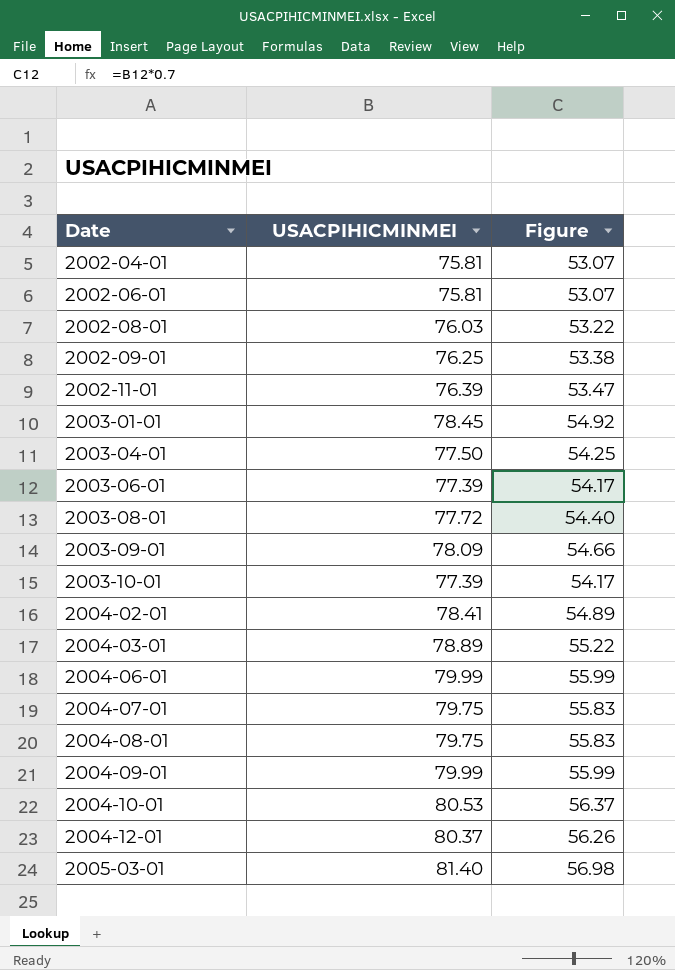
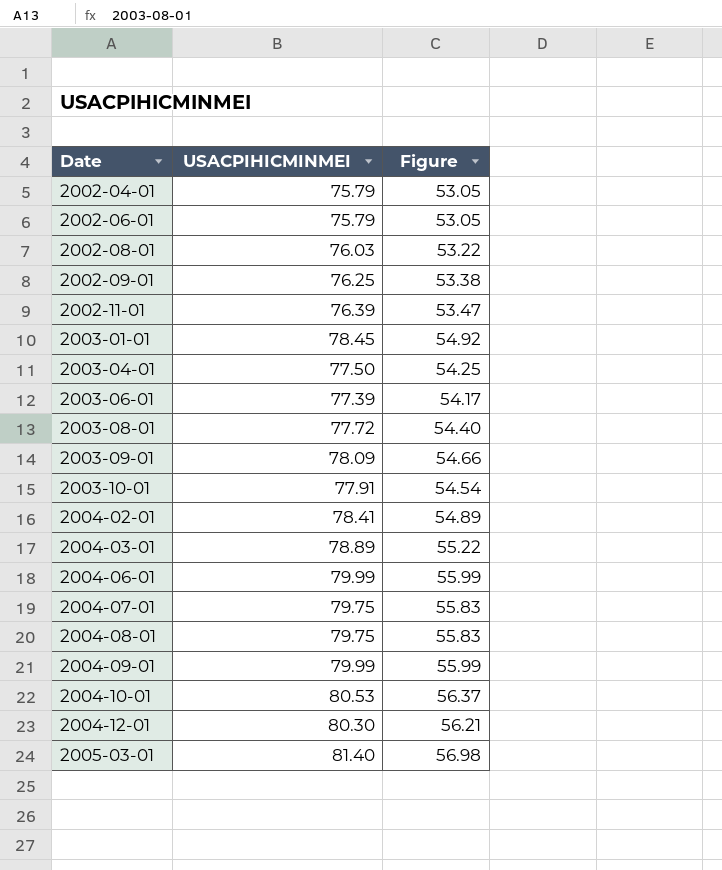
2002-04-01 | USACPIHICMINMEI: 75.81 -> 75.79
2002-04-01 | Figure: 53.07 -> 53.05
2002-06-01 | USACPIHICMINMEI: 75.81 -> 75.79
2002-06-01 | Figure: 53.07 -> 53.05
2003-10-01 | USACPIHICMINMEI: 77.39 -> 77.91
2003-10-01 | Figure: 54.17 -> 54.54
2004-12-01 | USACPIHICMINMEI: 80.37 -> 80.30
2004-12-01 | Figure: 56.26 -> 56.21

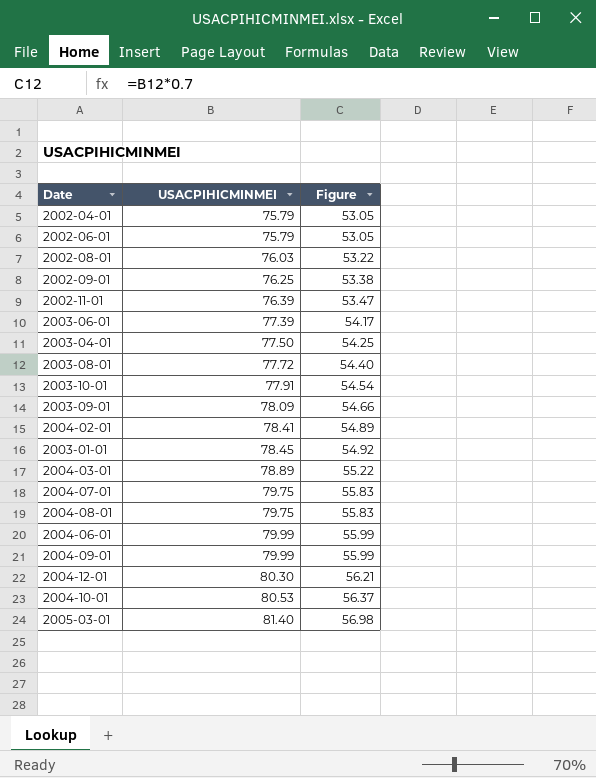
row order: Date ascending -> USACPIHICMINMEI ascending

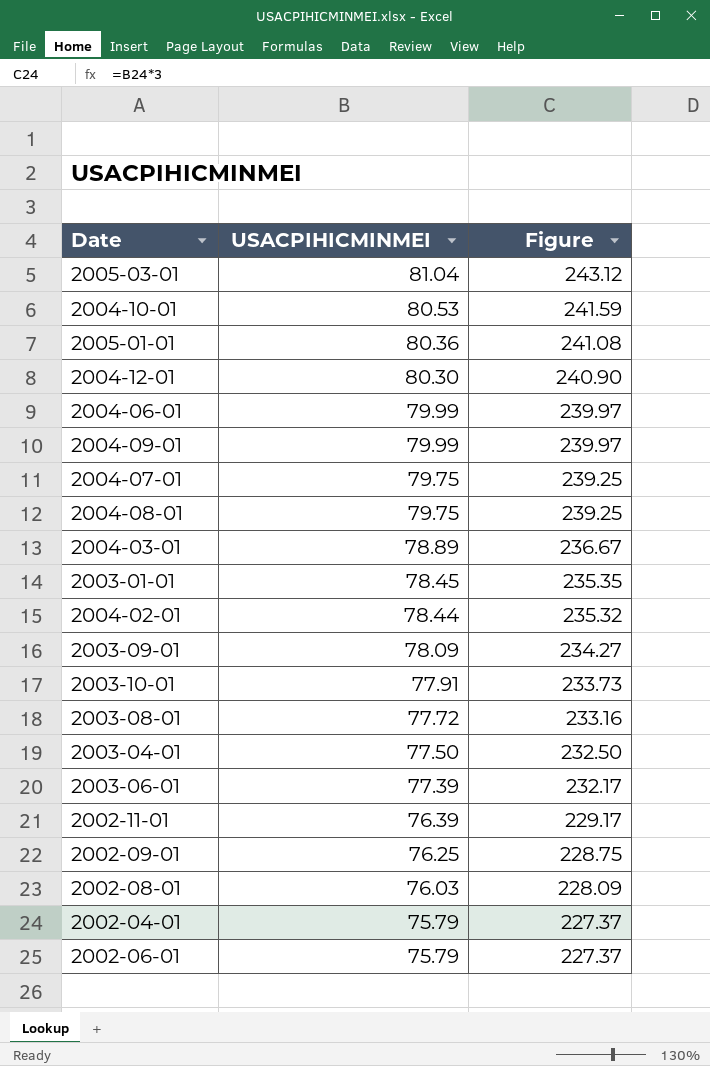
row order: USACPIHICMINMEI ascending -> USACPIHICMINMEI descending
column Figure | formula: [USACPIHICMINMEI] * 0.7 -> [USACPIHICMINMEI] * 3
2005-03-01 | USACPIHICMINMEI: 81.40 -> 81.04
row 2005-01-01: none -> 80.36 | 241.08
2004-02-01 | USACPIHICMINMEI: 78.41 -> 78.44

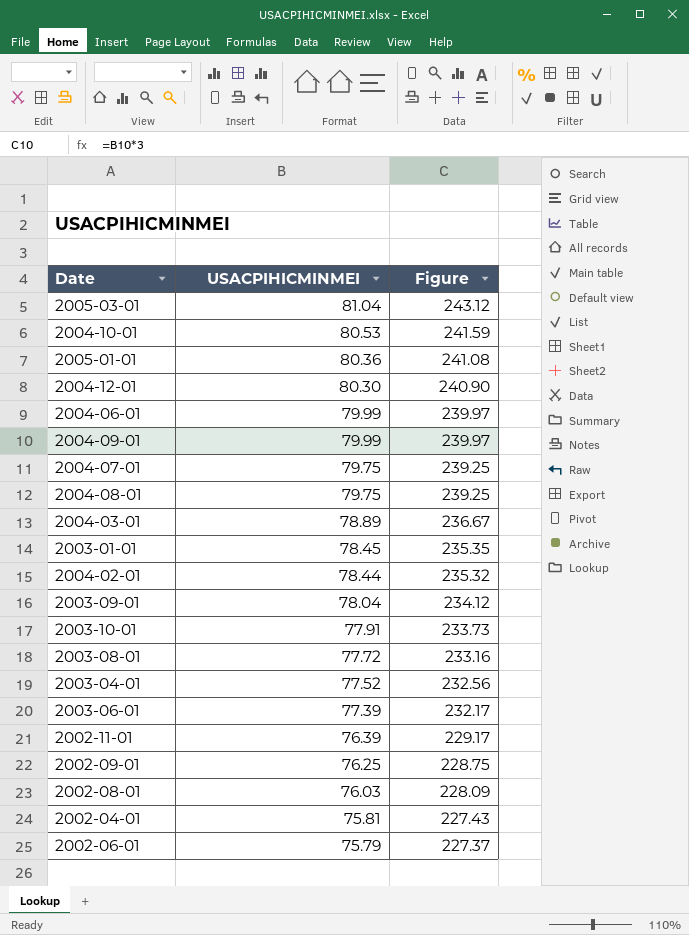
2003-09-01 | USACPIHICMINMEI: 78.09 -> 78.04
2003-09-01 | Figure: 234.27 -> 234.12
2003-04-01 | USACPIHICMINMEI: 77.50 -> 77.52
2003-04-01 | Figure: 232.50 -> 232.56
2002-04-01 | USACPIHICMINMEI: 75.79 -> 75.81
2002-04-01 | Figure: 227.37 -> 227.43

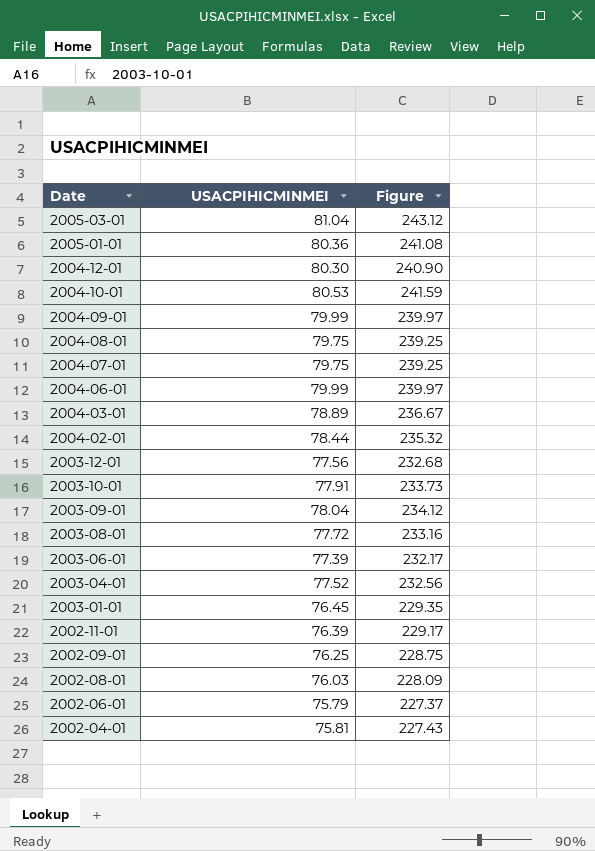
row order: USACPIHICMINMEI descending -> Date descending
row 2003-12-01: none -> 77.56 | 232.68
2003-01-01 | USACPIHICMINMEI: 78.45 -> 76.45
2003-01-01 | Figure: 235.35 -> 229.35

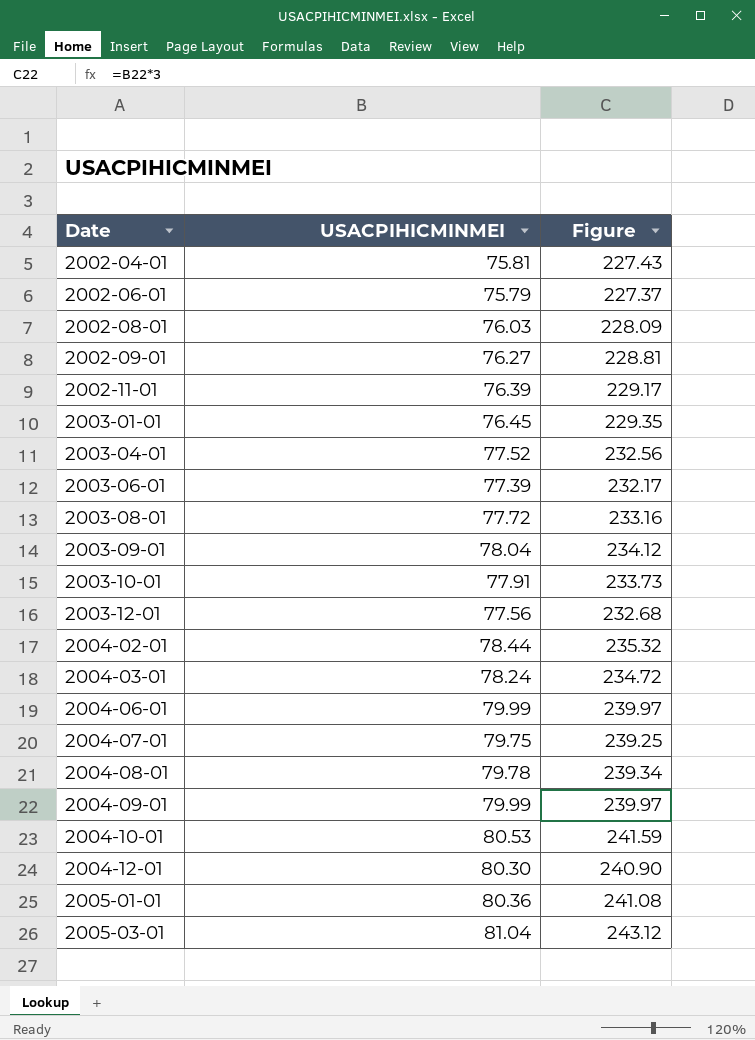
row order: Date descending -> Date ascending
2002-09-01 | USACPIHICMINMEI: 76.25 -> 76.27
2002-09-01 | Figure: 228.75 -> 228.81
2004-03-01 | USACPIHICMINMEI: 78.89 -> 78.24
2004-03-01 | Figure: 236.67 -> 234.72
2004-08-01 | USACPIHICMINMEI: 79.75 -> 79.78
2004-08-01 | Figure: 239.25 -> 239.34

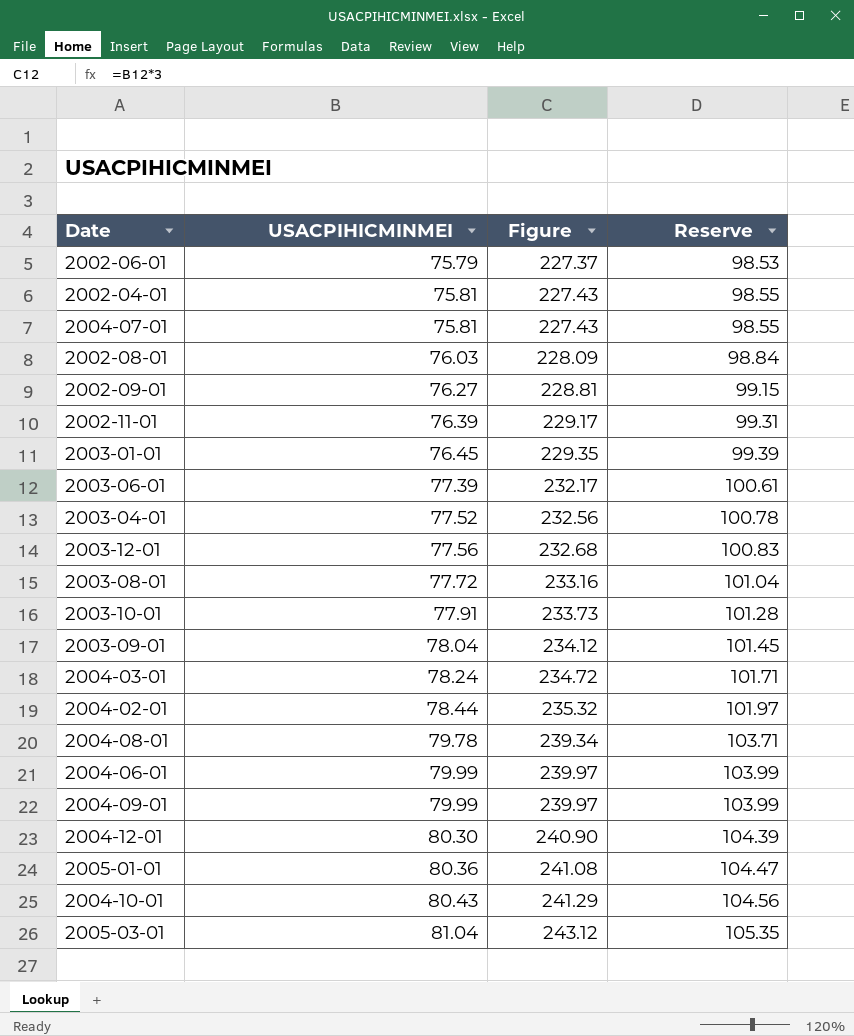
row order: Date ascending -> USACPIHICMINMEI ascending
column Reserve | formula: none -> [USACPIHICMINMEI] * 1.3
2004-07-01 | USACPIHICMINMEI: 79.75 -> 75.81
2004-07-01 | Figure: 239.25 -> 227.43
2004-10-01 | USACPIHICMINMEI: 80.53 -> 80.43
2004-10-01 | Figure: 241.59 -> 241.29

